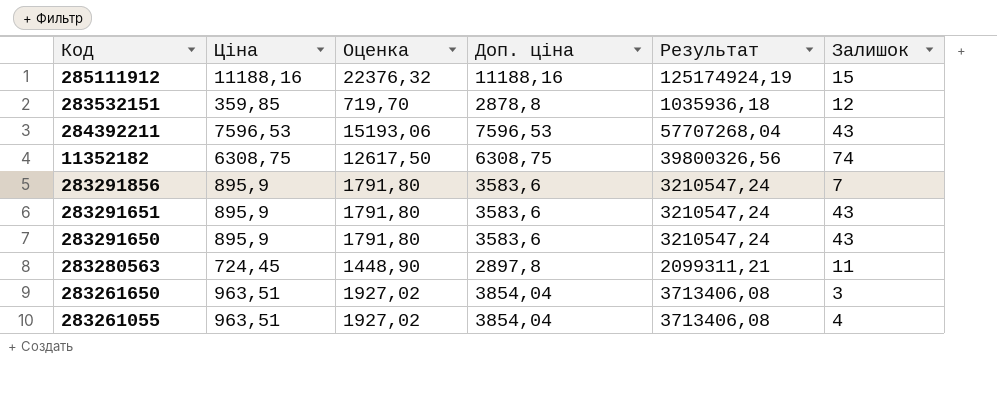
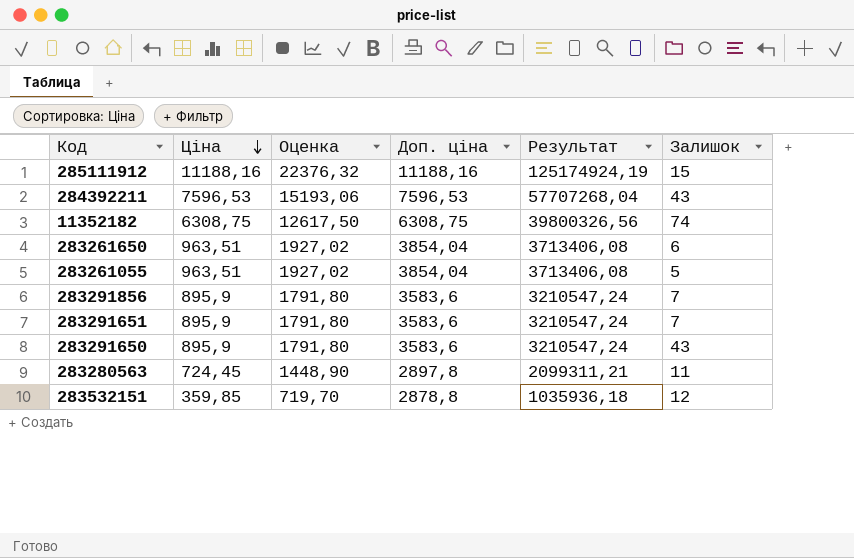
row order: none -> Ціна descending
283261650 | Залишок: 3 -> 6
283261055 | Залишок: 4 -> 5
283291651 | Залишок: 43 -> 7

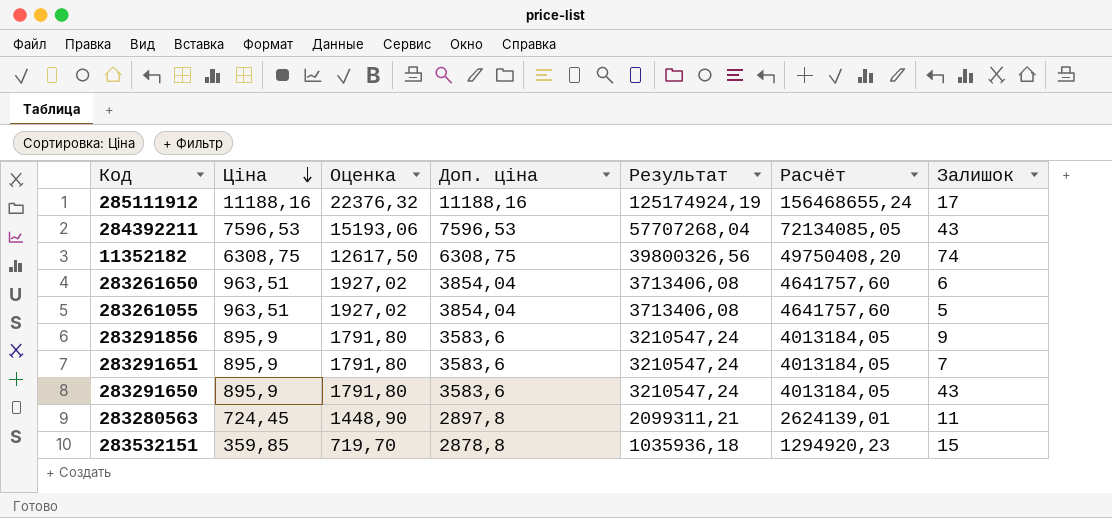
column Расчёт | formula: none -> [Результат] * 1,25
285111912 | Залишок: 15 -> 17
283291856 | Залишок: 7 -> 9
283532151 | Залишок: 12 -> 15

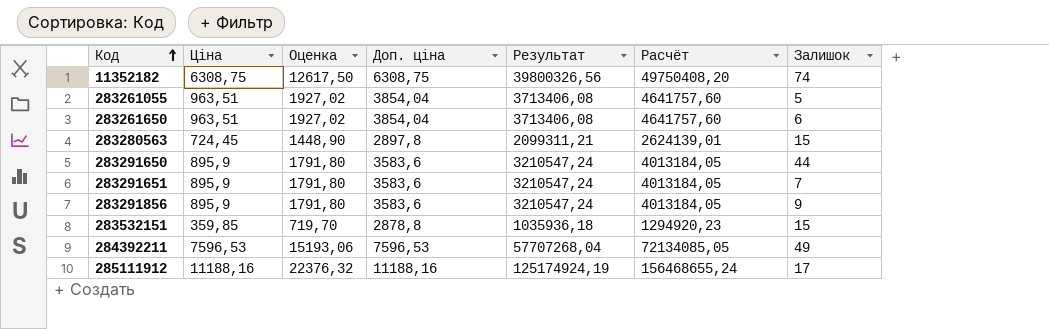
row order: Ціна descending -> Код ascending
283280563 | Залишок: 11 -> 15
283291650 | Залишок: 43 -> 44
284392211 | Залишок: 43 -> 49

